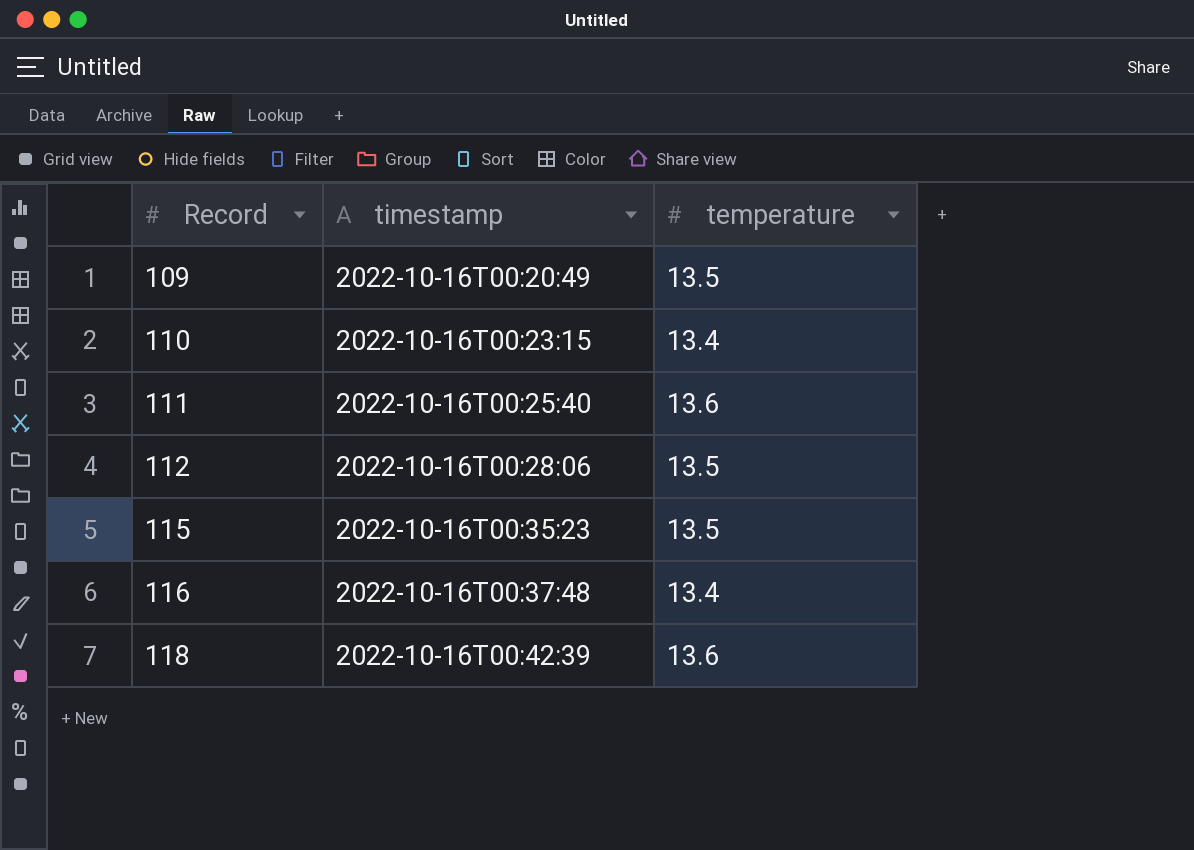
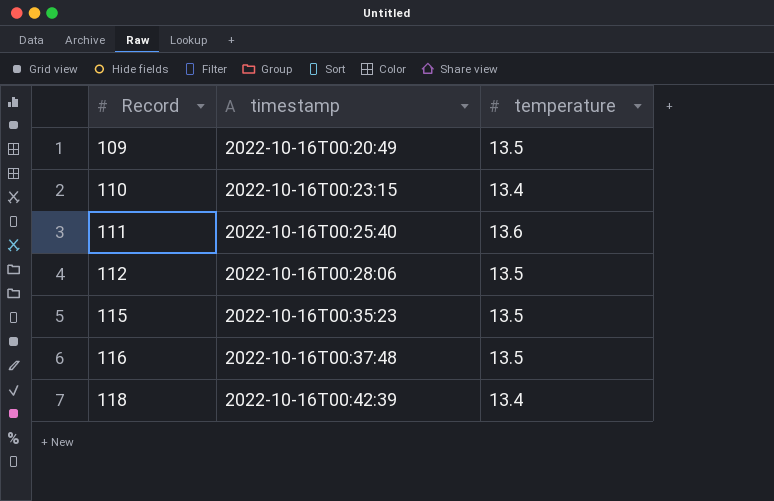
116 | temperature: 13.4 -> 13.5
118 | temperature: 13.6 -> 13.4

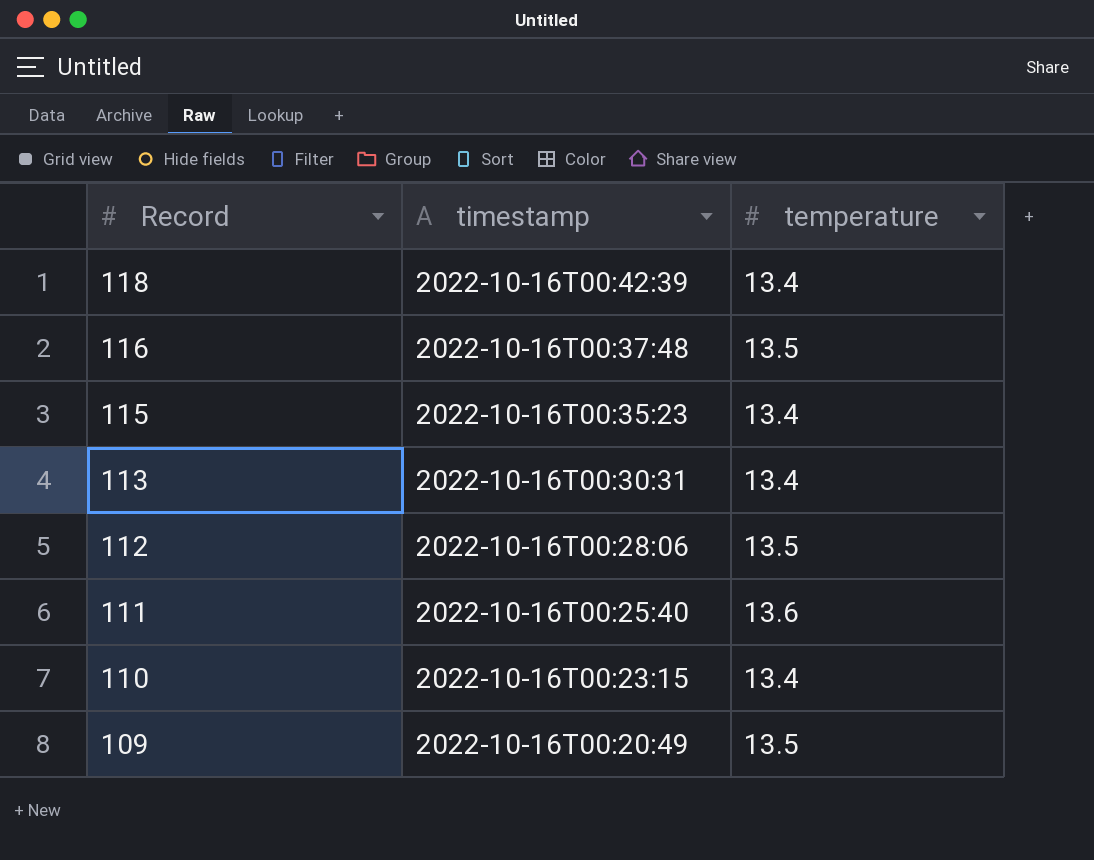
row order: Record ascending -> Record descending
115 | temperature: 13.5 -> 13.4
row 113: none -> 2022-10-16T00:30:31 | 13.4

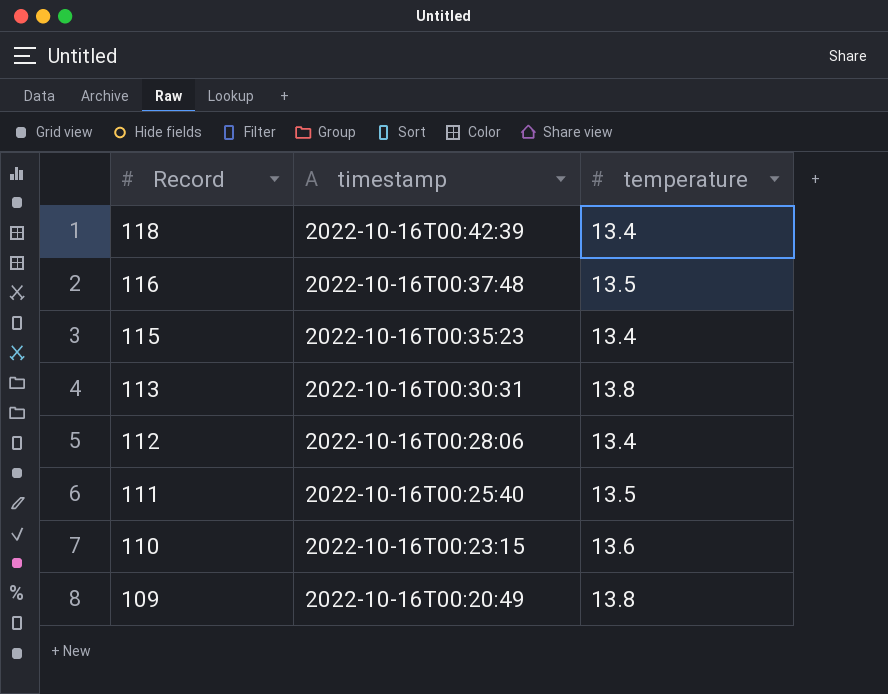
113 | temperature: 13.4 -> 13.8
112 | temperature: 13.5 -> 13.4
111 | temperature: 13.6 -> 13.5
110 | temperature: 13.4 -> 13.6
109 | temperature: 13.5 -> 13.8

